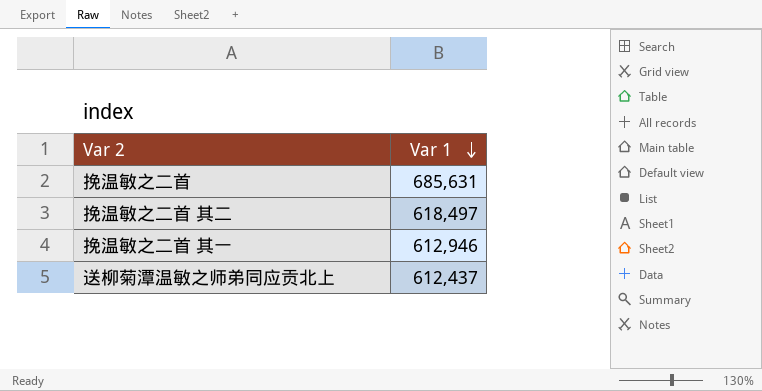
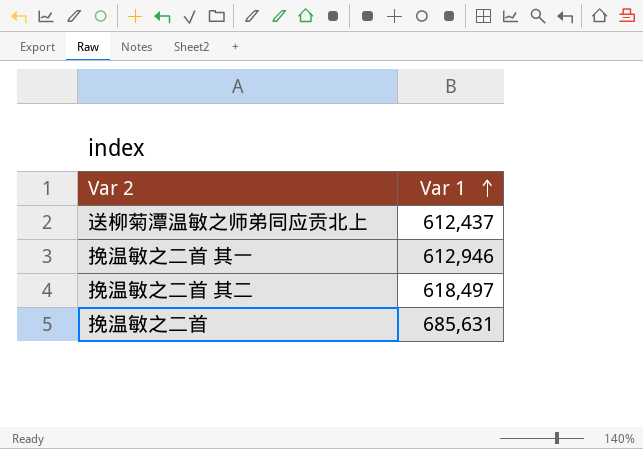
row order: Var 1 descending -> Var 1 ascending

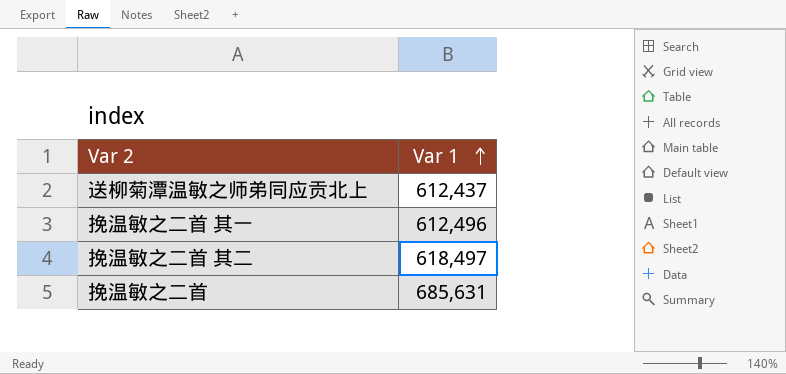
挽温敏之二首 其一 | Var 1: 612,946 -> 612,496

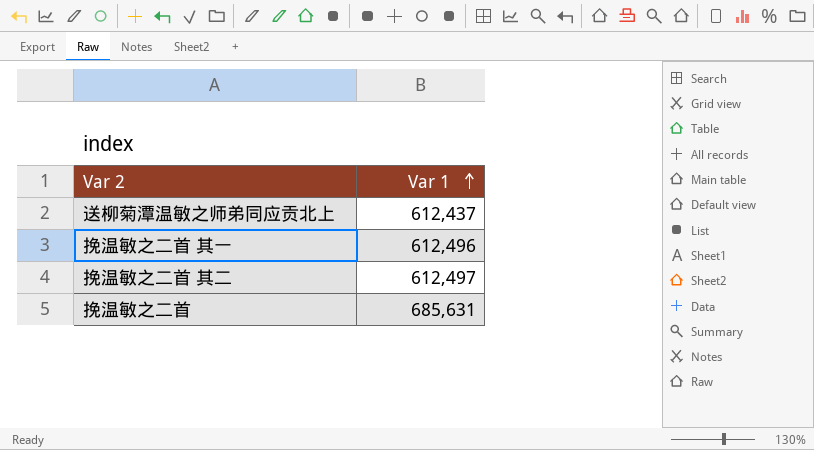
挽温敏之二首 其二 | Var 1: 618,497 -> 612,497

